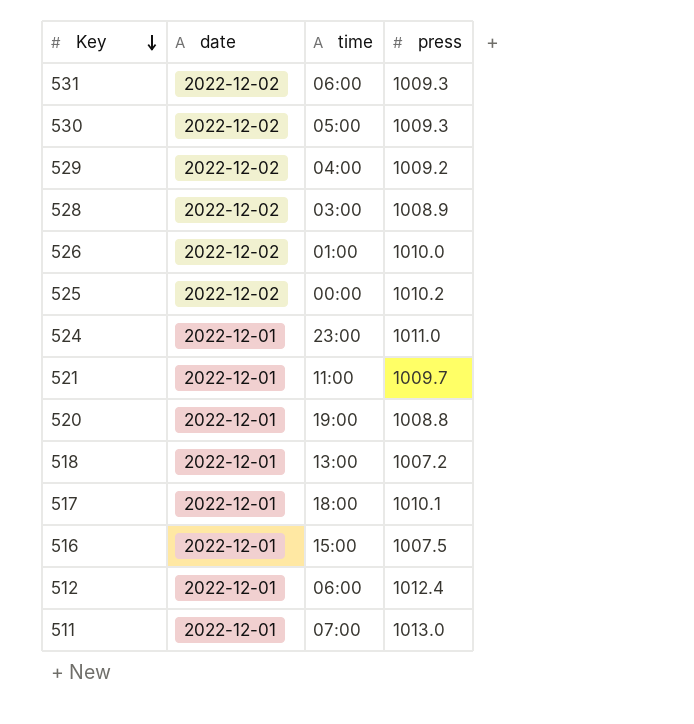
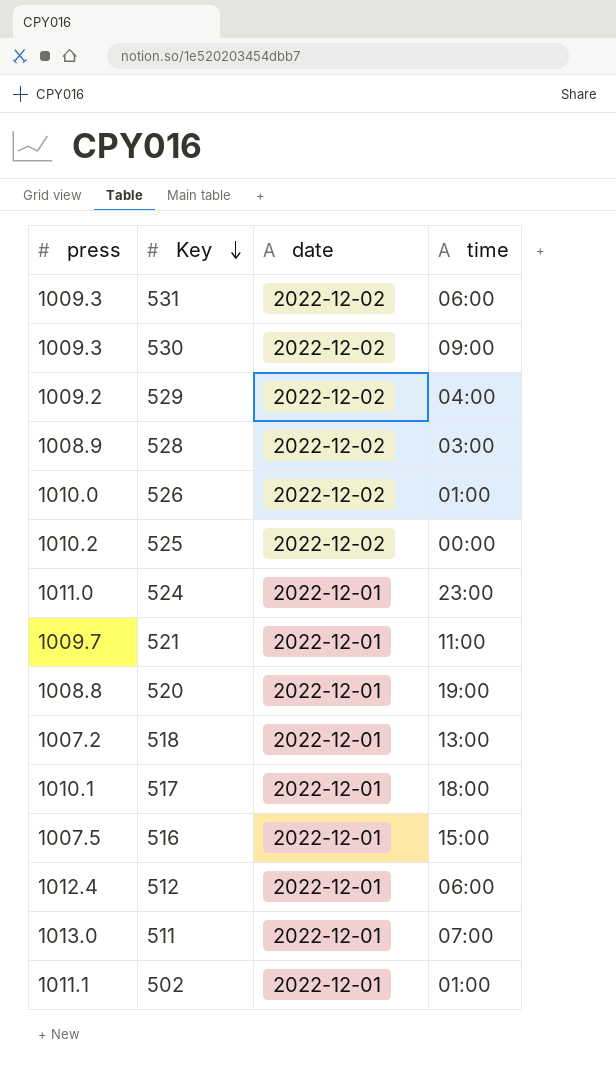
column press | position: 4 -> 1
530 | time: 05:00 -> 09:00
row 502: none -> 1011.1 | 2022-12-01 | 01:00

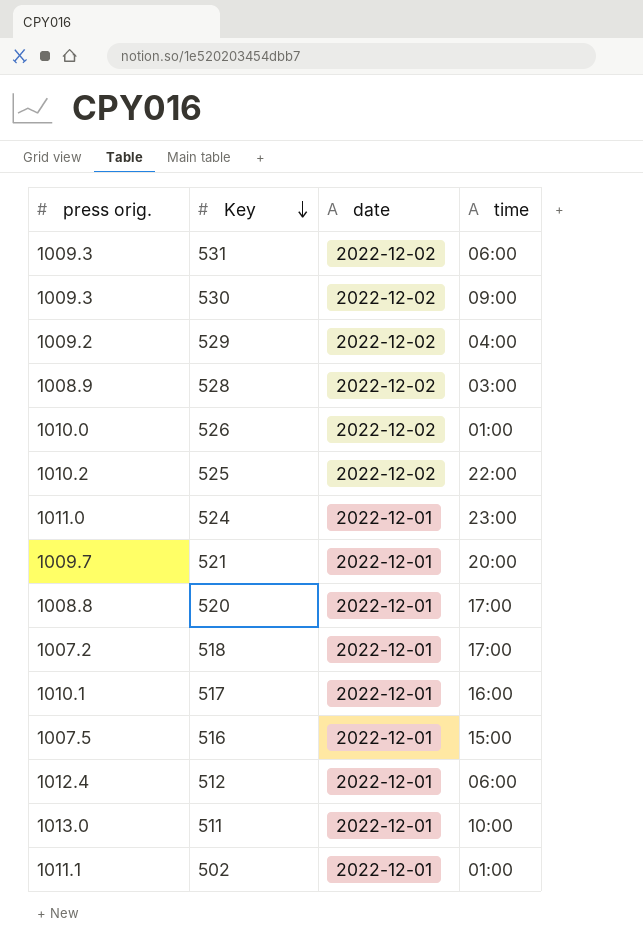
column name: press -> press orig.
525 | time: 00:00 -> 22:00
521 | time: 11:00 -> 20:00
520 | time: 19:00 -> 17:00
518 | time: 13:00 -> 17:00
517 | time: 18:00 -> 16:00
511 | time: 07:00 -> 10:00

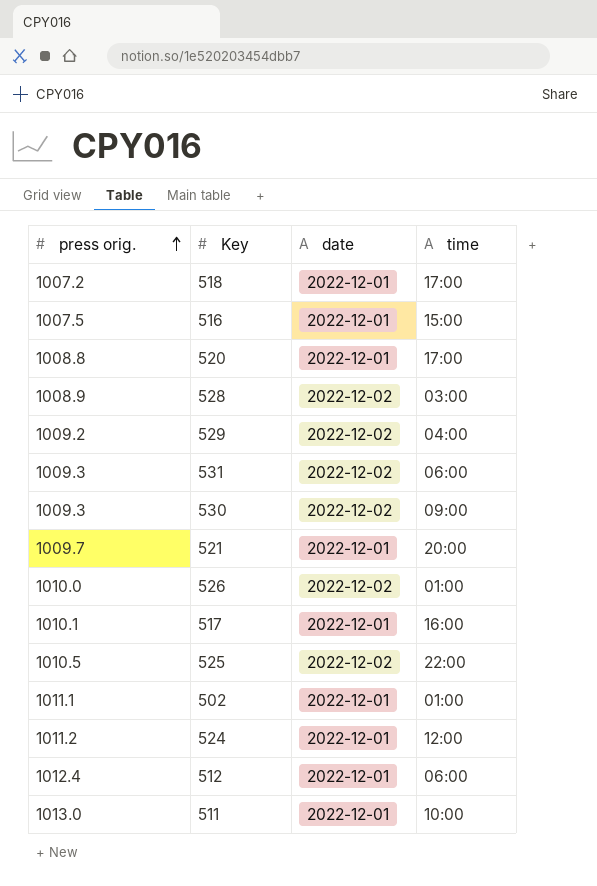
row order: Key descending -> press orig. ascending
525 | press orig.: 1010.2 -> 1010.5
524 | press orig.: 1011.0 -> 1011.2
524 | time: 23:00 -> 12:00

